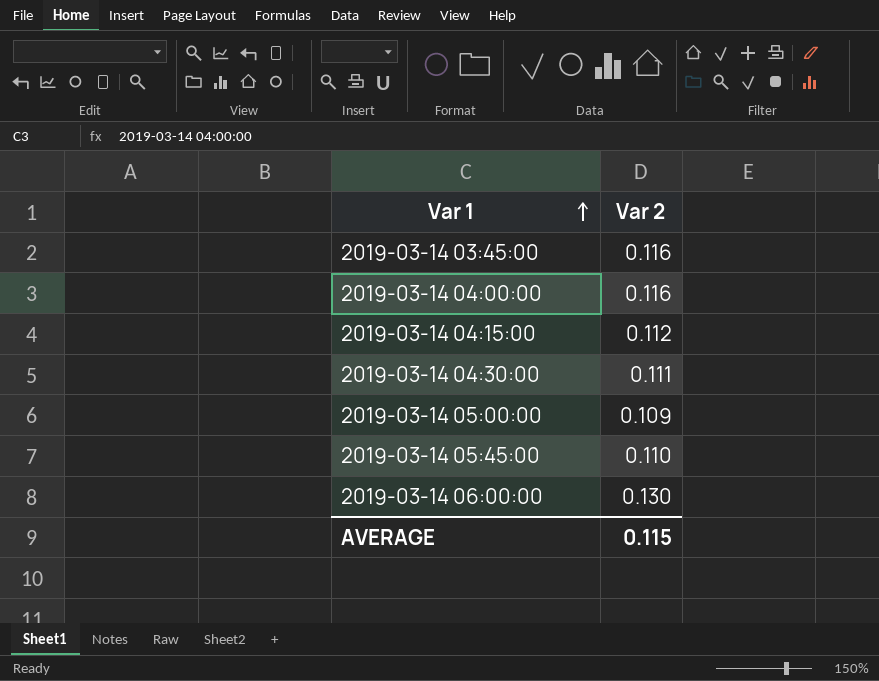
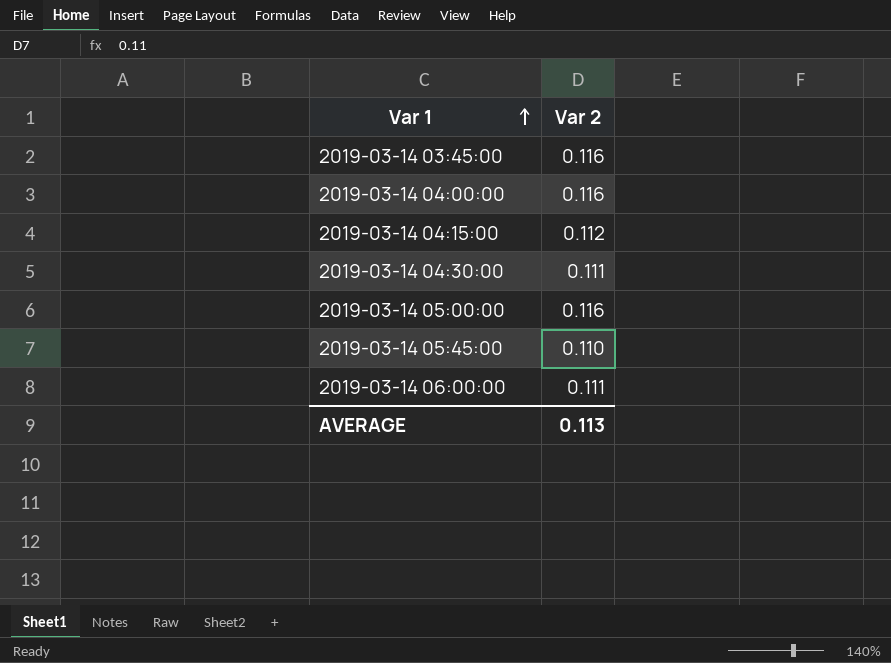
2019-03-14 05:00:00 | Var 2: 0.109 -> 0.116
2019-03-14 06:00:00 | Var 2: 0.130 -> 0.111
AVERAGE | Var 2: 0.115 -> 0.113

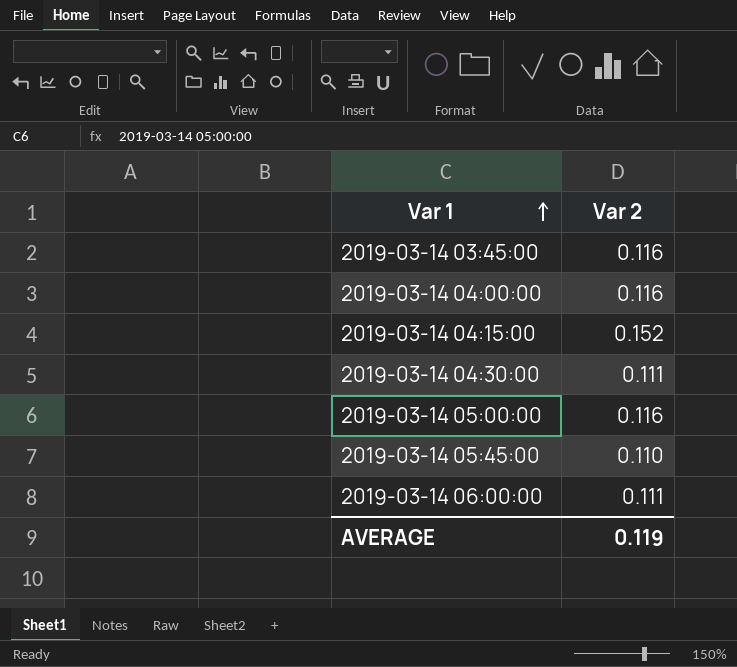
2019-03-14 04:15:00 | Var 2: 0.112 -> 0.152
AVERAGE | Var 2: 0.113 -> 0.119

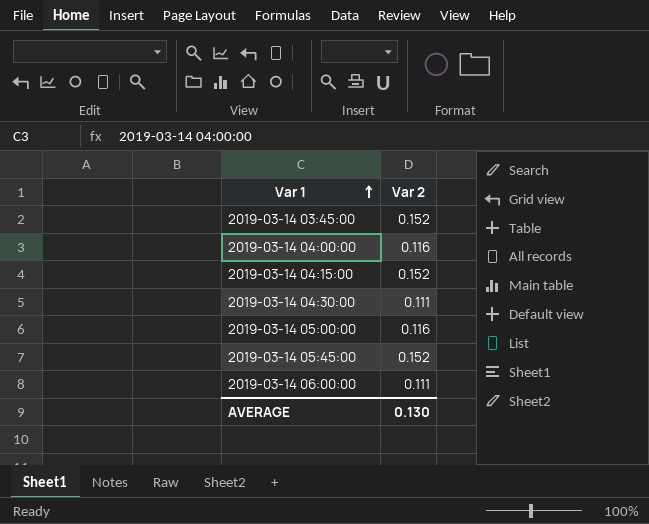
2019-03-14 03:45:00 | Var 2: 0.116 -> 0.152
2019-03-14 05:45:00 | Var 2: 0.110 -> 0.152
AVERAGE | Var 2: 0.119 -> 0.130

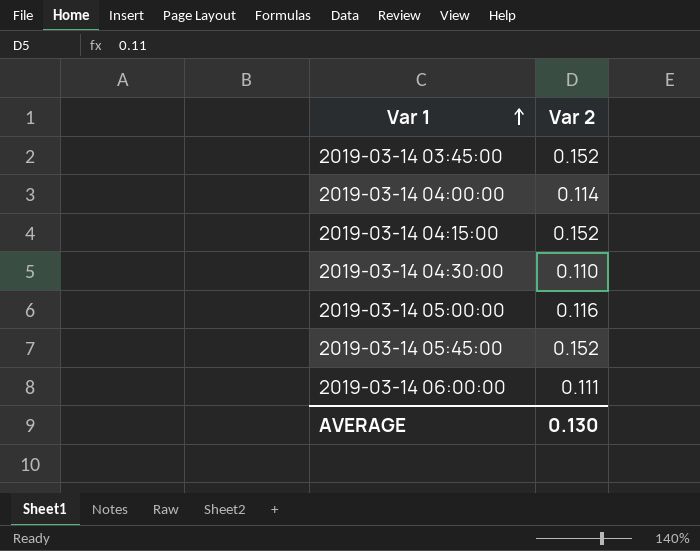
2019-03-14 04:00:00 | Var 2: 0.116 -> 0.114
2019-03-14 04:30:00 | Var 2: 0.111 -> 0.110

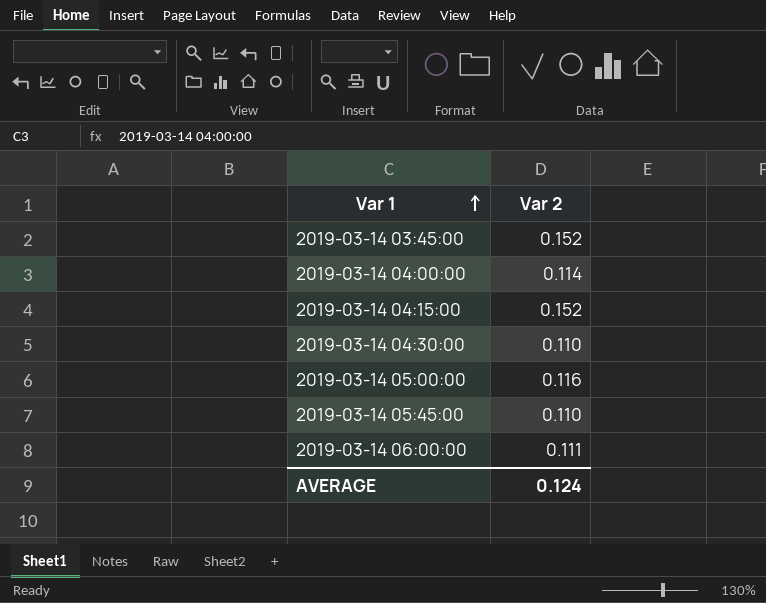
2019-03-14 05:45:00 | Var 2: 0.152 -> 0.110
AVERAGE | Var 2: 0.130 -> 0.124

